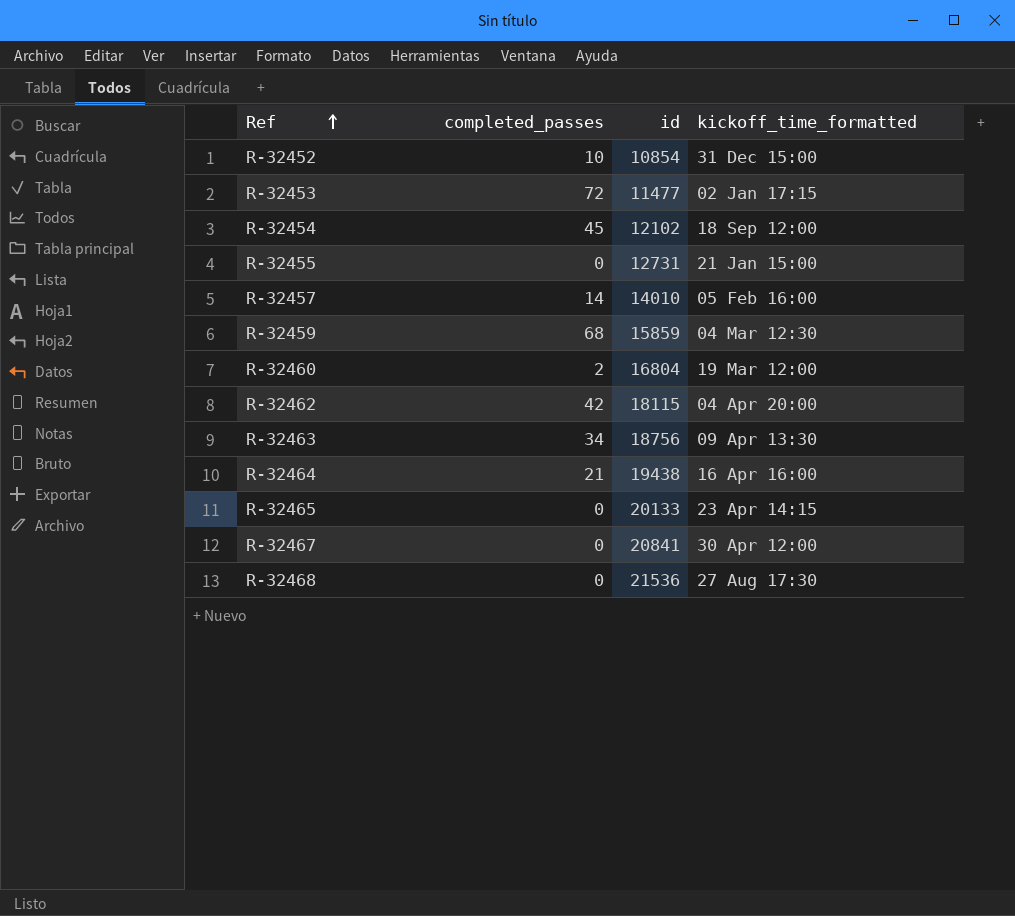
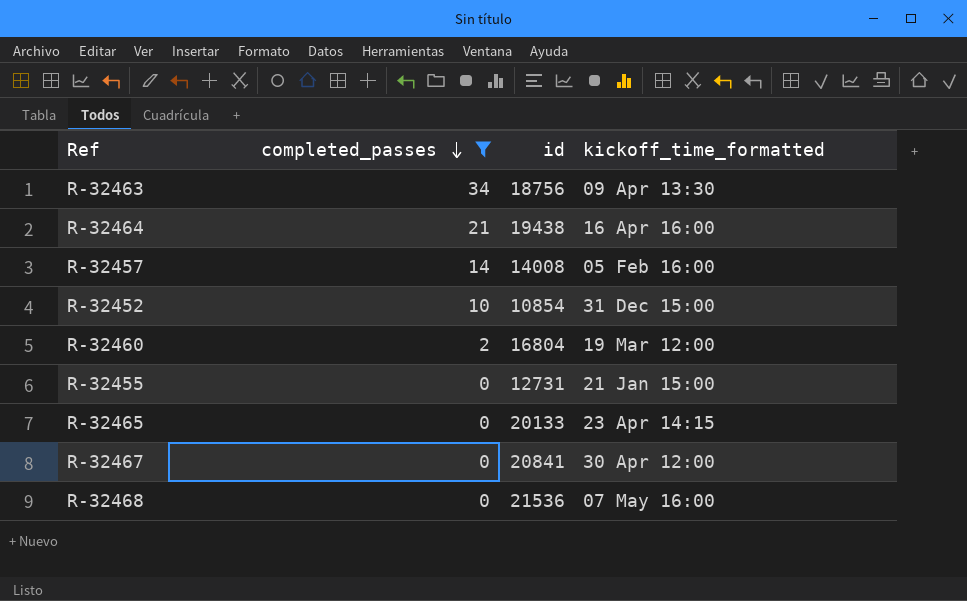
filter: none -> completed_passes <= 34
row order: Ref ascending -> completed_passes descending
R-32457 | id: 14010 -> 14008
R-32468 | kickoff_time_formatted: 27 Aug 17:30 -> 07 May 16:00

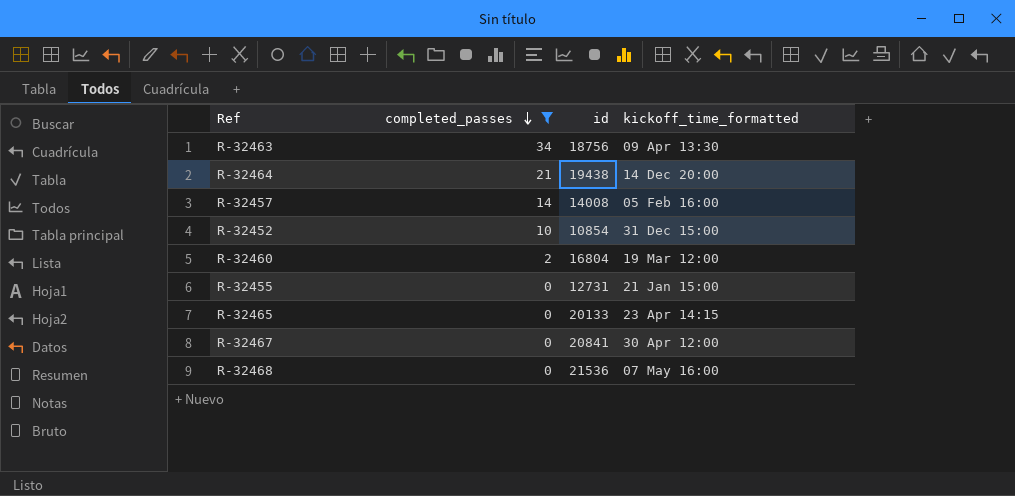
R-32464 | kickoff_time_formatted: 16 Apr 16:00 -> 14 Dec 20:00

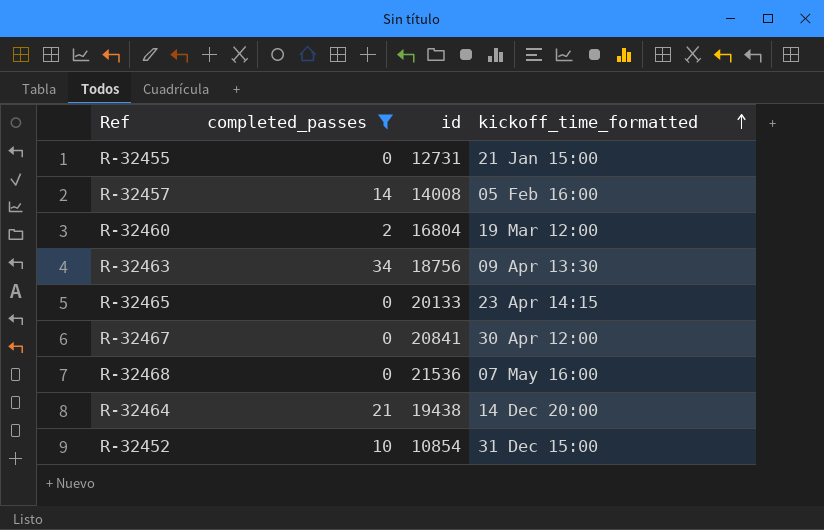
row order: completed_passes descending -> kickoff_time_formatted ascending

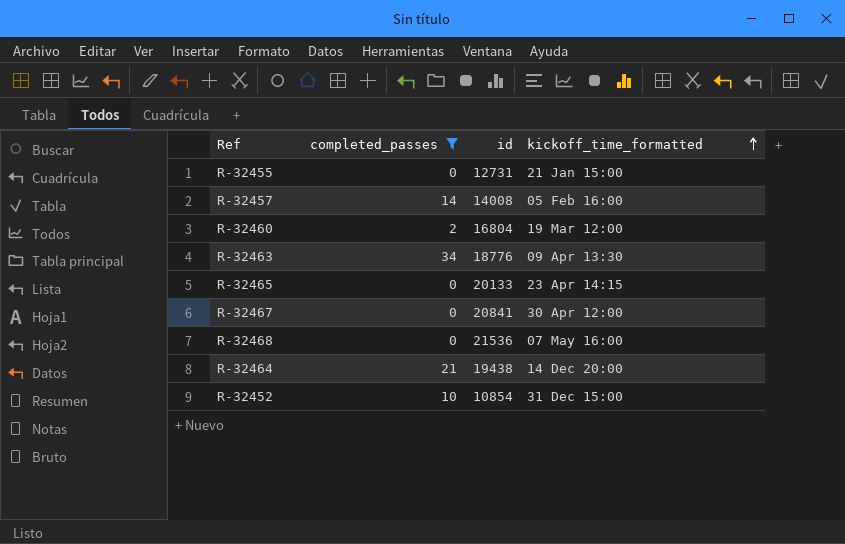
R-32463 | id: 18756 -> 18776

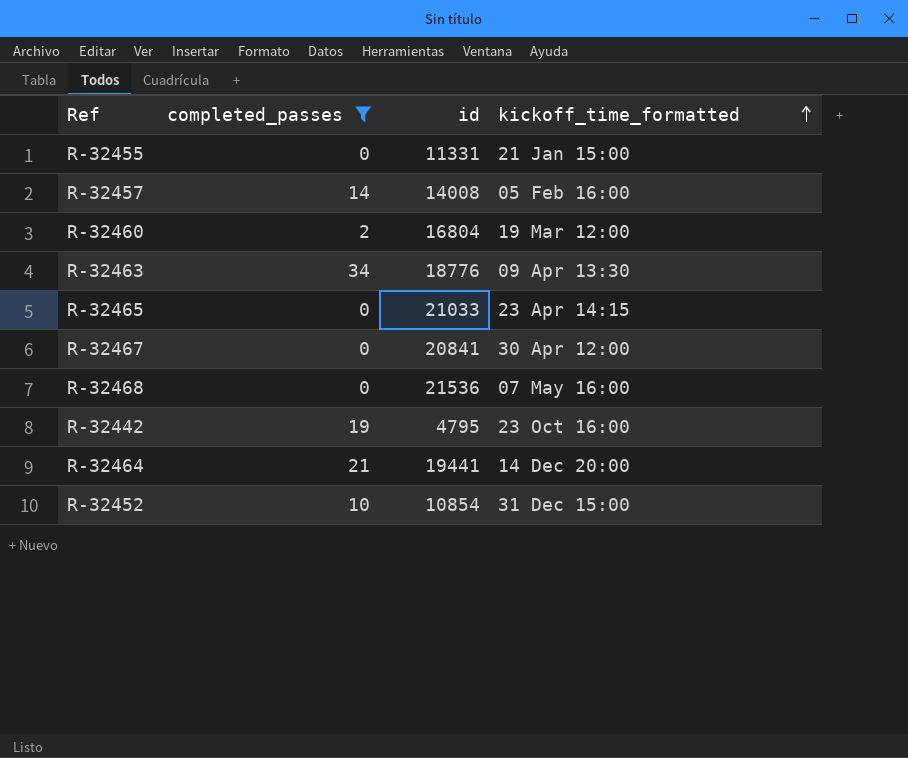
R-32455 | id: 12731 -> 11331
R-32465 | id: 20133 -> 21033
row R-32442: none -> 19 | 4795 | 23 Oct 16:00
R-32464 | id: 19438 -> 19441

